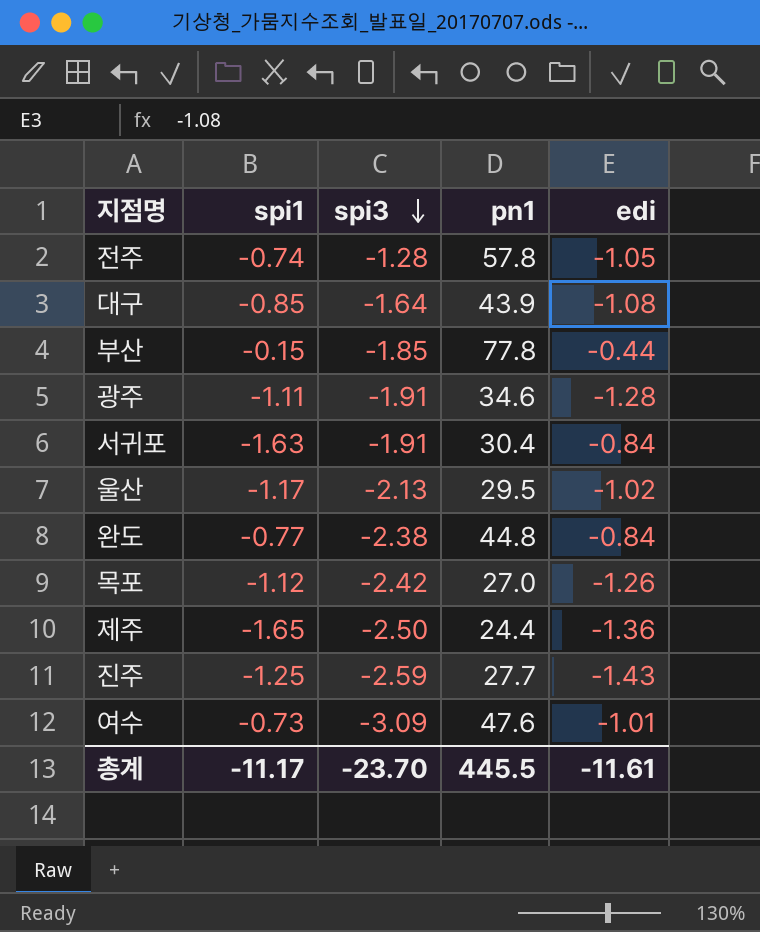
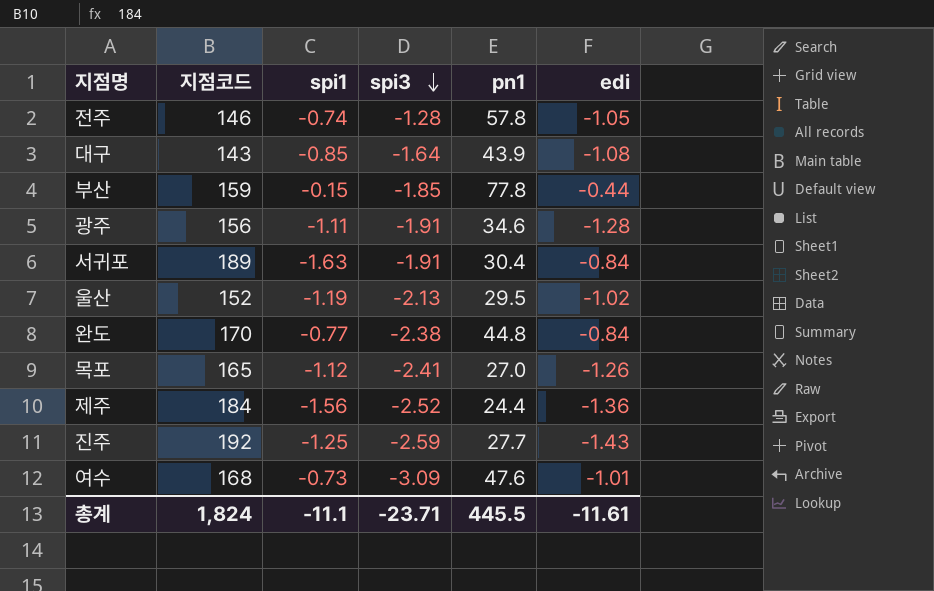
column 지점코드 | position: none -> 2
울산 | spi1: -1.17 -> -1.19
목포 | spi3: -2.42 -> -2.41
제주 | spi1: -1.65 -> -1.56
제주 | spi3: -2.50 -> -2.52
총계 | spi1: -11.17 -> -11.1
총계 | spi3: -23.70 -> -23.71

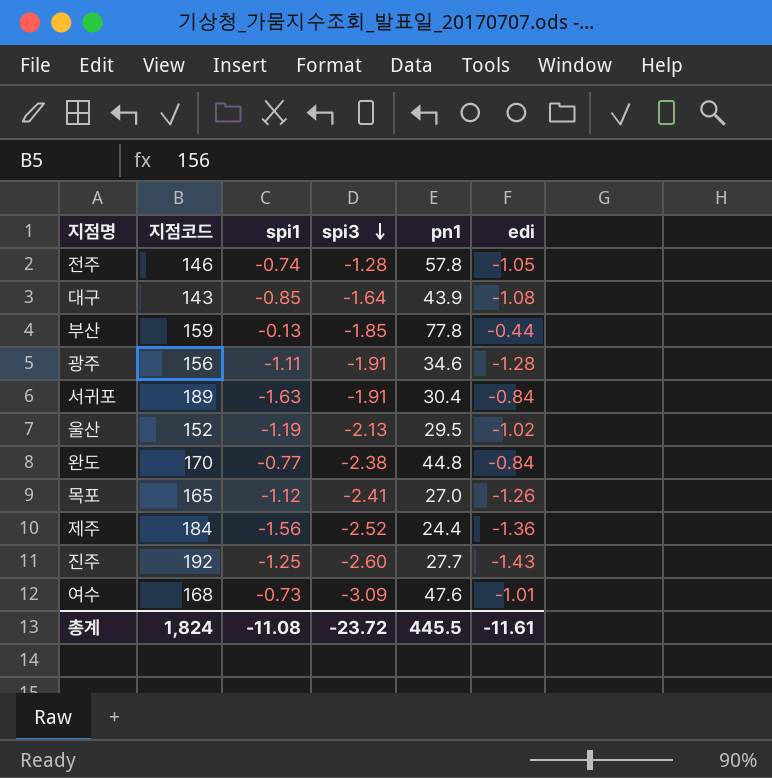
부산 | spi1: -0.15 -> -0.13
진주 | spi3: -2.59 -> -2.60
총계 | spi1: -11.1 -> -11.08
총계 | spi3: -23.71 -> -23.72

